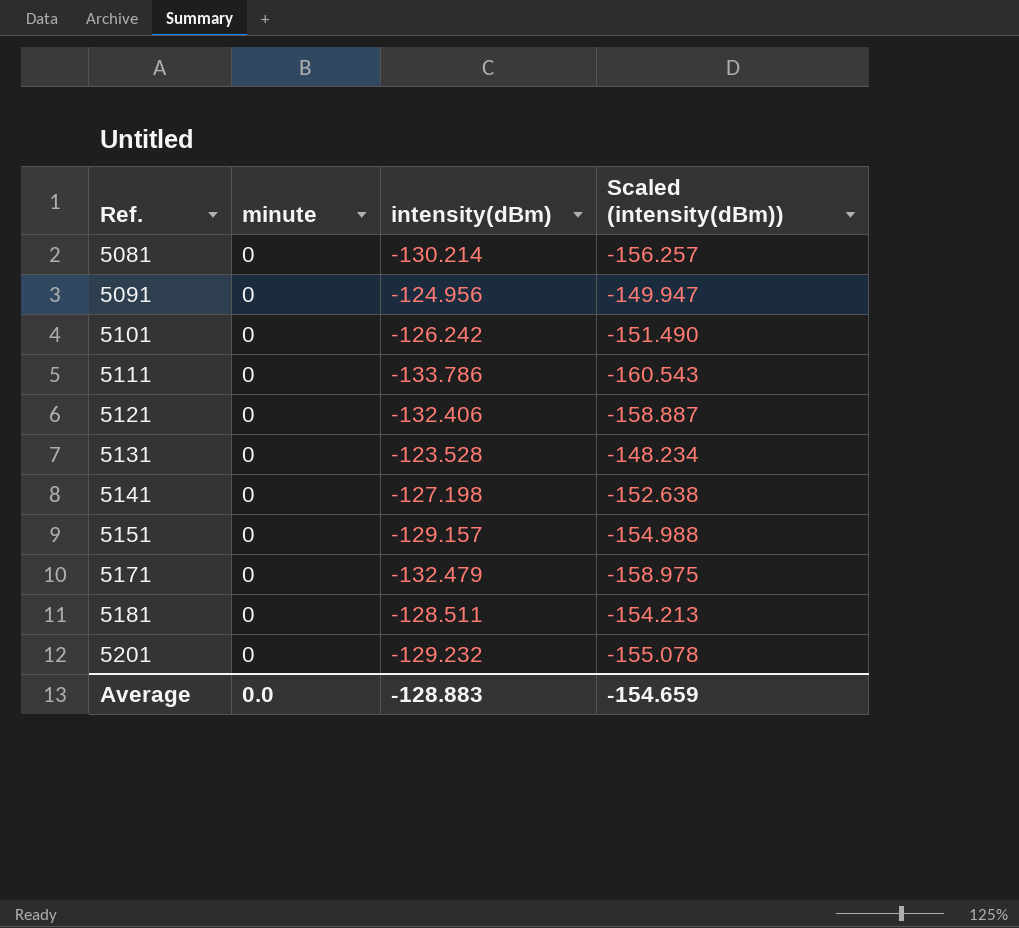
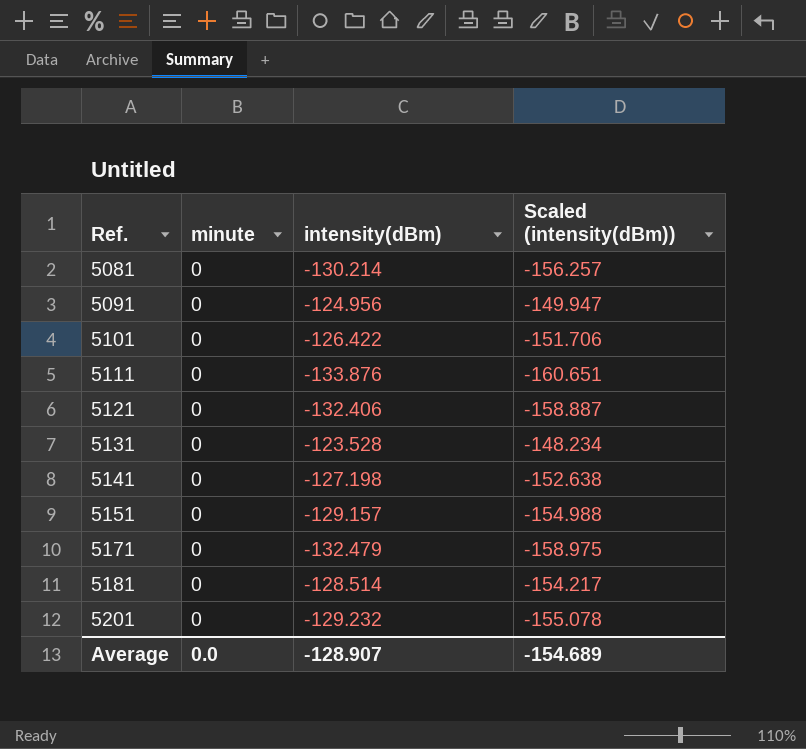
5101 | intensity(dBm): -126.242 -> -126.422
5101 | Scaled (intensity(dBm)): -151.490 -> -151.706
5111 | intensity(dBm): -133.786 -> -133.876
5111 | Scaled (intensity(dBm)): -160.543 -> -160.651
5181 | intensity(dBm): -128.511 -> -128.514
5181 | Scaled (intensity(dBm)): -154.213 -> -154.217
Average | intensity(dBm): -128.883 -> -128.907
Average | Scaled (intensity(dBm)): -154.659 -> -154.689

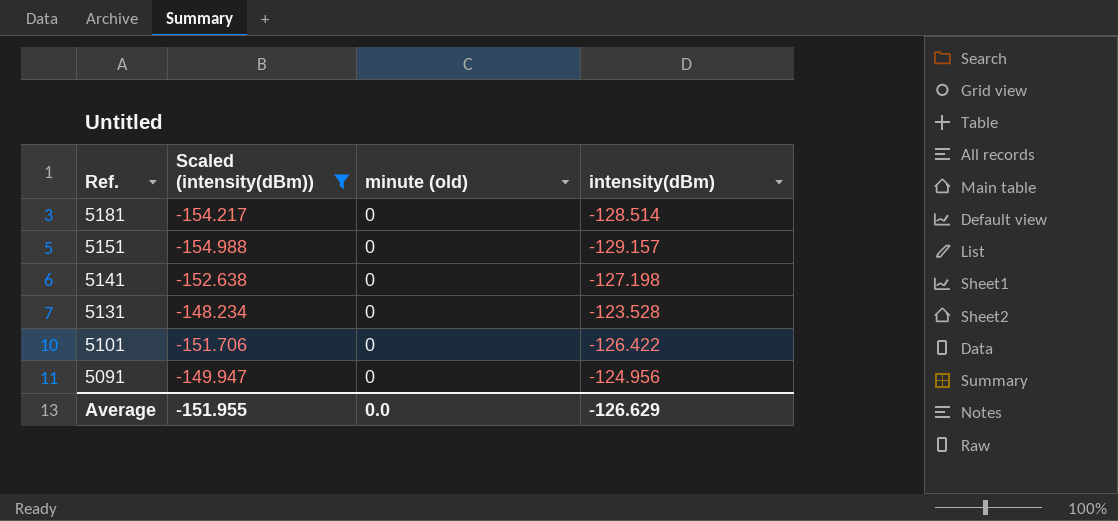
filter: none -> Scaled (intensity(dBm)) >= -154.988
row order: Ref. ascending -> Ref. descending
column Scaled (intensity(dBm)) | position: 4 -> 2
column name: minute -> minute (old)
Average | Scaled (intensity(dBm)): -154.689 -> -151.955
Average | intensity(dBm): -128.907 -> -126.629

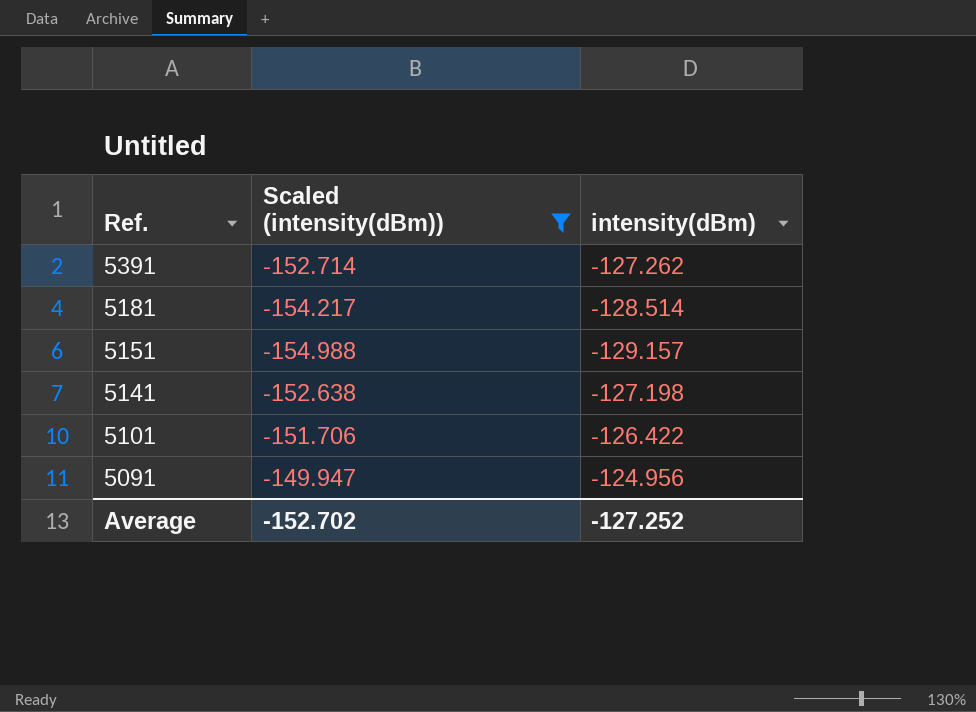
column minute (old) | position: 3 -> none
row 5131: -148.234 | 0 | -123.528 -> none
row 5391: none -> -152.714 | -127.262
Average | Scaled (intensity(dBm)): -151.955 -> -152.702
Average | intensity(dBm): -126.629 -> -127.252

